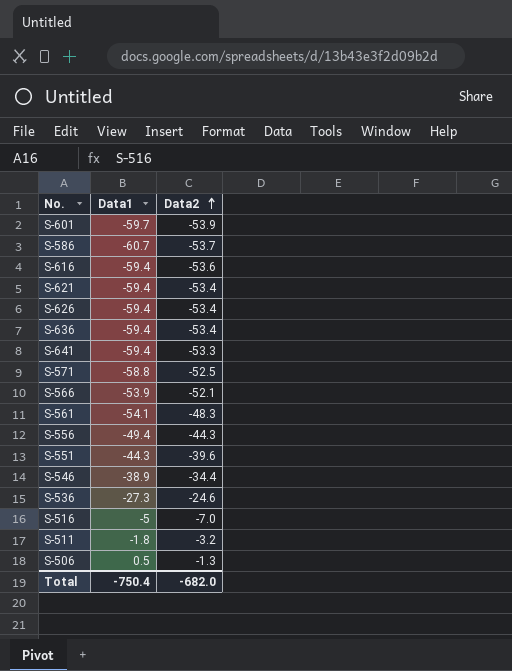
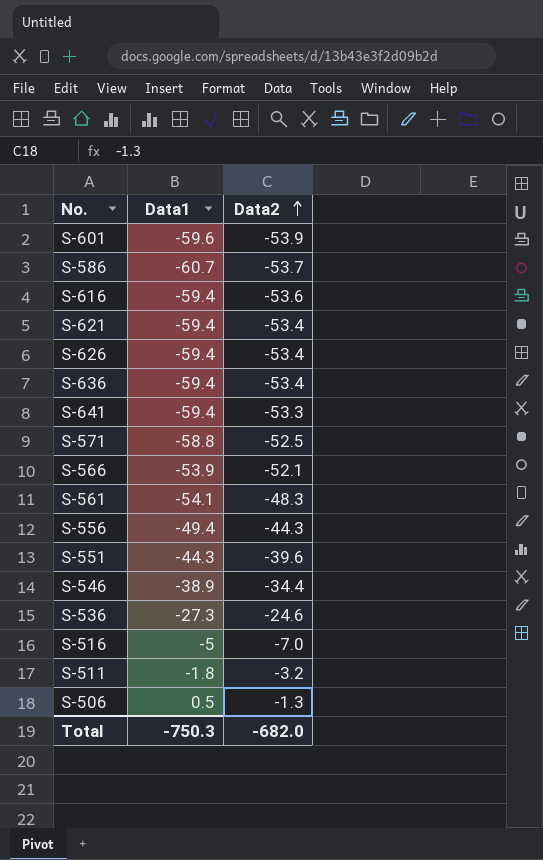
S-601 | Data1: -59.7 -> -59.6
Total | Data1: -750.4 -> -750.3

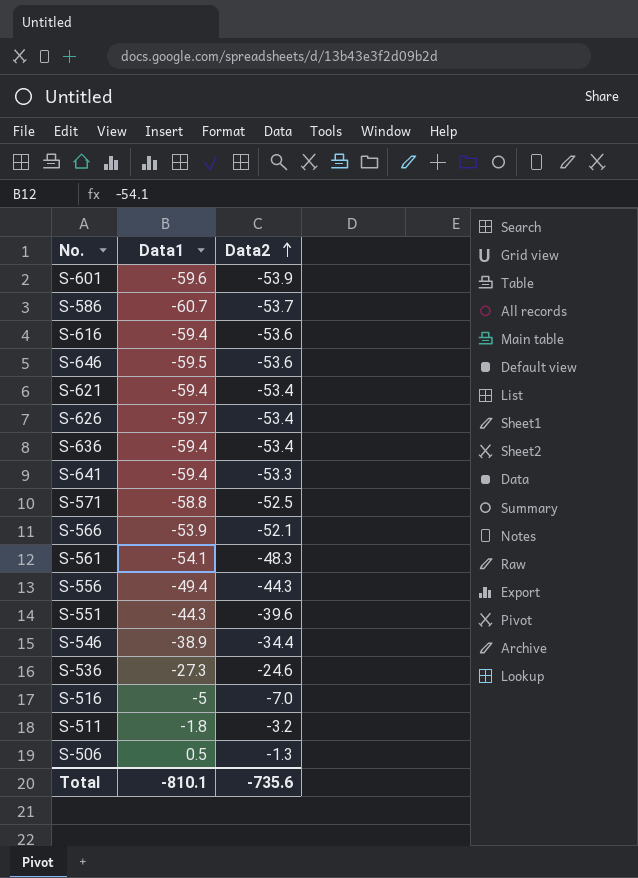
row S-646: none -> -59.5 | -53.6
S-626 | Data1: -59.4 -> -59.7
Total | Data1: -750.3 -> -810.1
Total | Data2: -682.0 -> -735.6

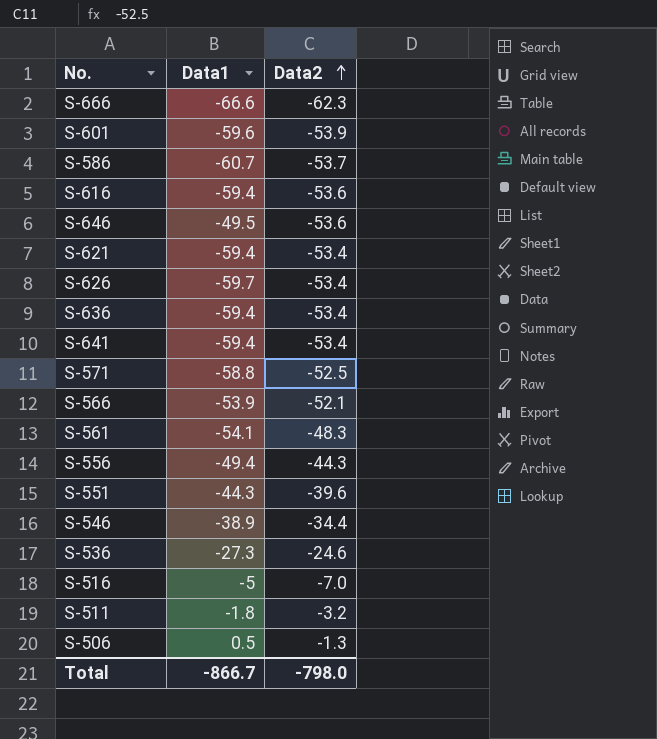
row S-666: none -> -66.6 | -62.3
S-646 | Data1: -59.5 -> -49.5
S-641 | Data2: -53.3 -> -53.4
Total | Data1: -810.1 -> -866.7
Total | Data2: -735.6 -> -798.0

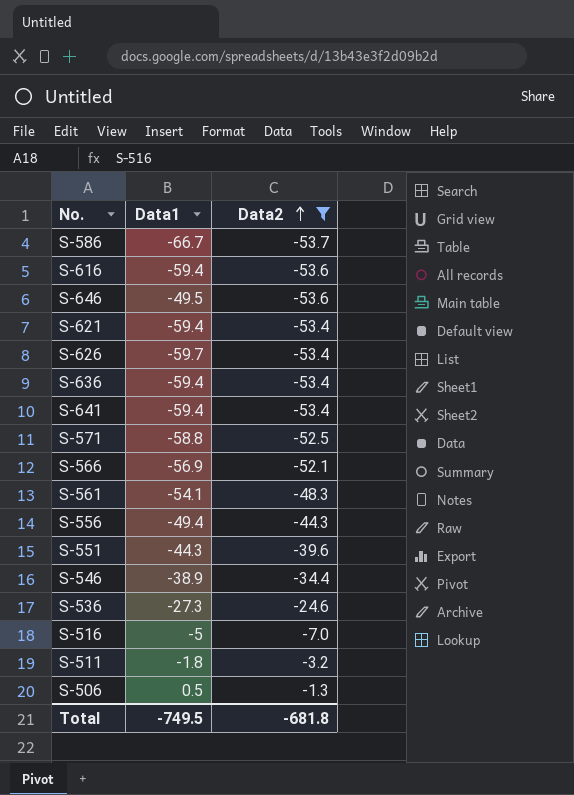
filter: none -> Data2 >= -53.7
S-586 | Data1: -60.7 -> -66.7
S-566 | Data1: -53.9 -> -56.9
Total | Data1: -866.7 -> -749.5
Total | Data2: -798.0 -> -681.8

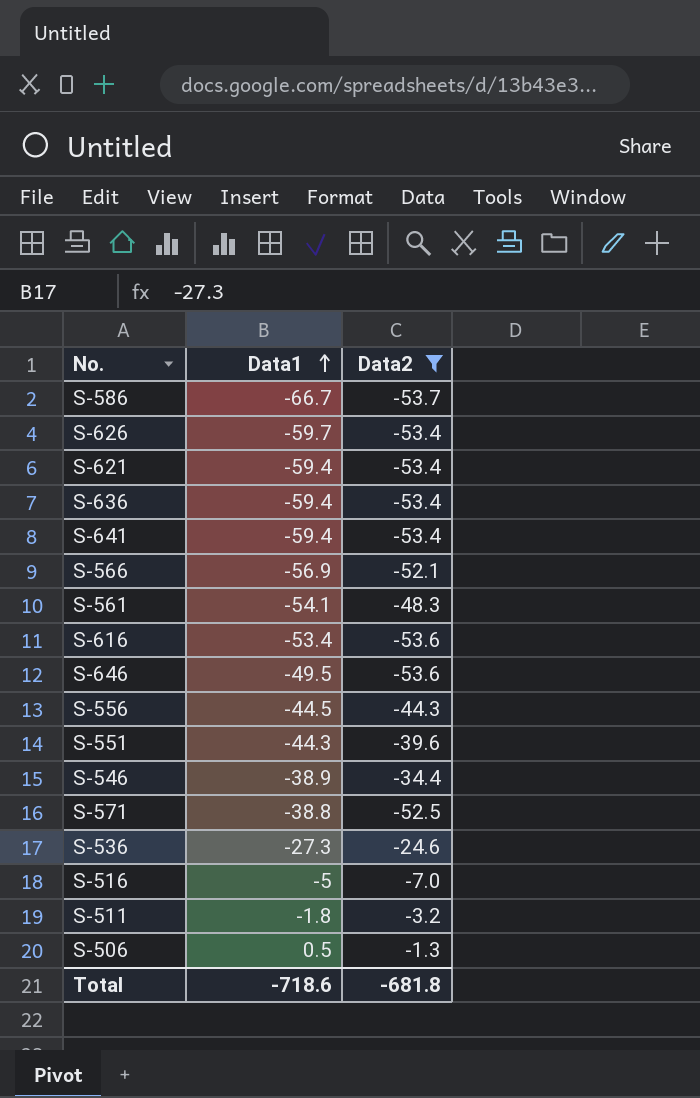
row order: Data2 ascending -> Data1 ascending
S-616 | Data1: -59.4 -> -53.4
S-556 | Data1: -49.4 -> -44.5
S-571 | Data1: -58.8 -> -38.8
Total | Data1: -749.5 -> -718.6

